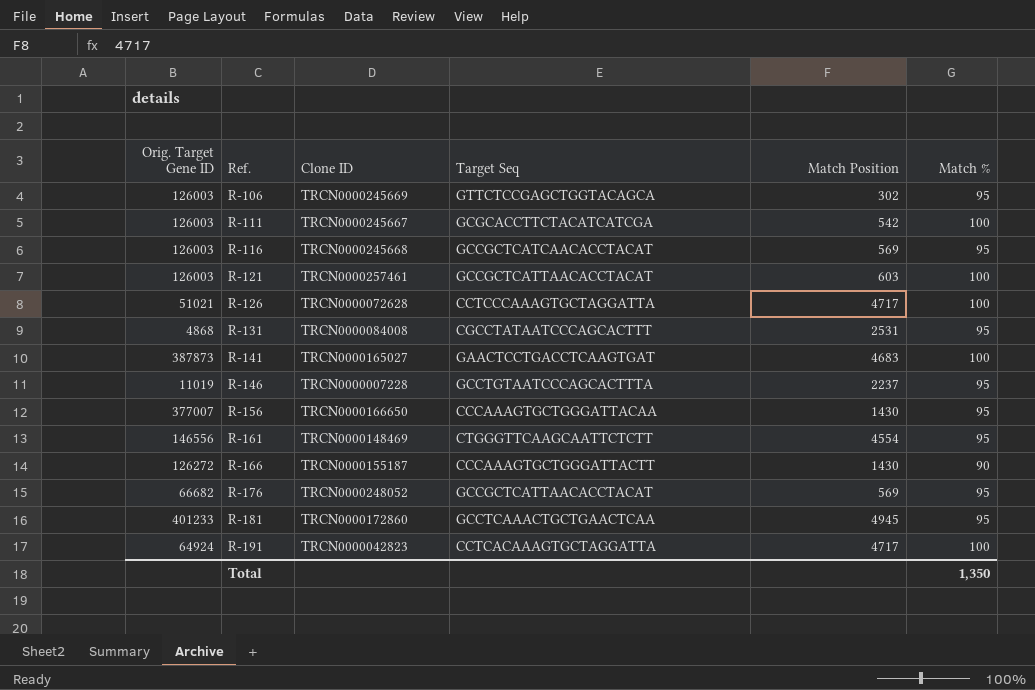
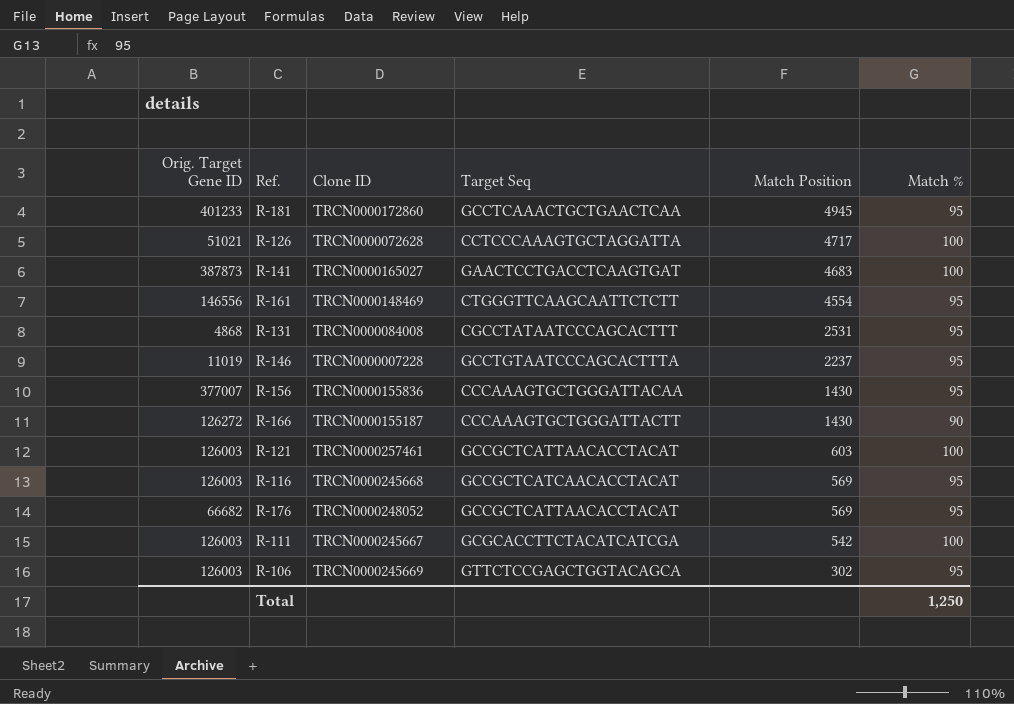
row order: Ref. ascending -> Match Position descending
row R-191: 64924 | TRCN0000042823 | CCTCACAAAGTGCTAGGATTA | 4717 | 100 -> none
R-156 | Clone ID: TRCN0000166650 -> TRCN0000155836
Total | Match %: 1,350 -> 1,250

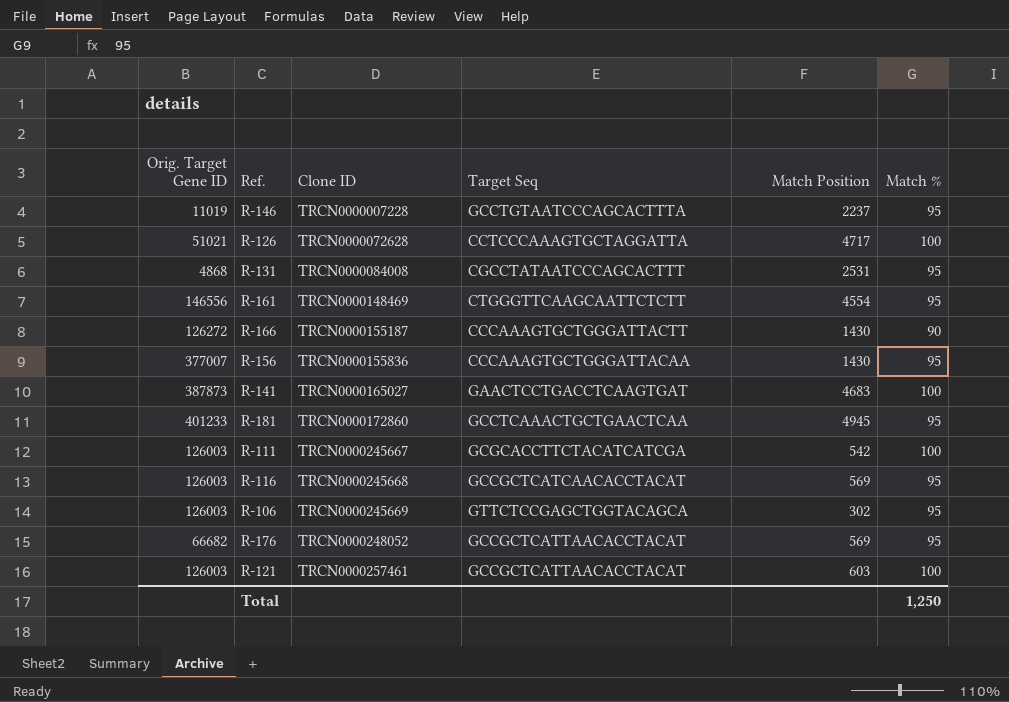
row order: Match Position descending -> Clone ID ascending

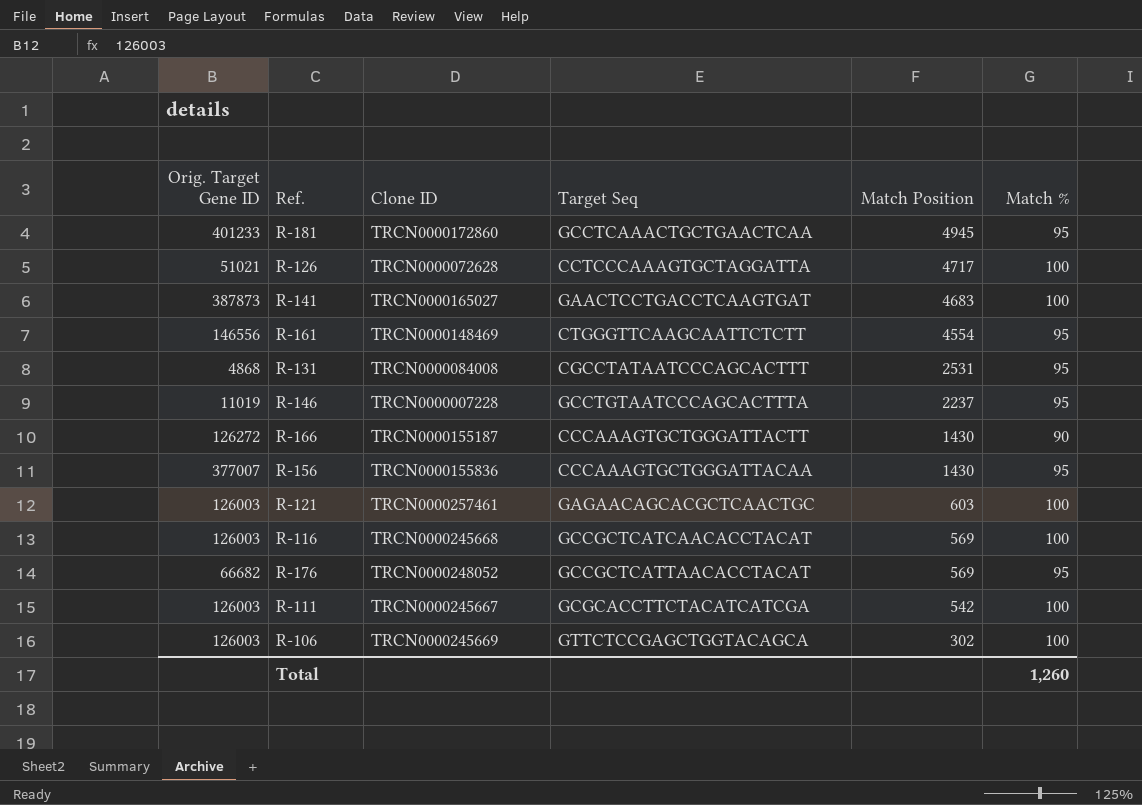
row order: Clone ID ascending -> Match Position descending
R-121 | Target Seq: GCCGCTCATTAACACCTACAT -> GAGAACAGCACGCTCAACTGC
R-116 | Match %: 95 -> 100
R-106 | Match %: 95 -> 100
Total | Match %: 1,250 -> 1,260

